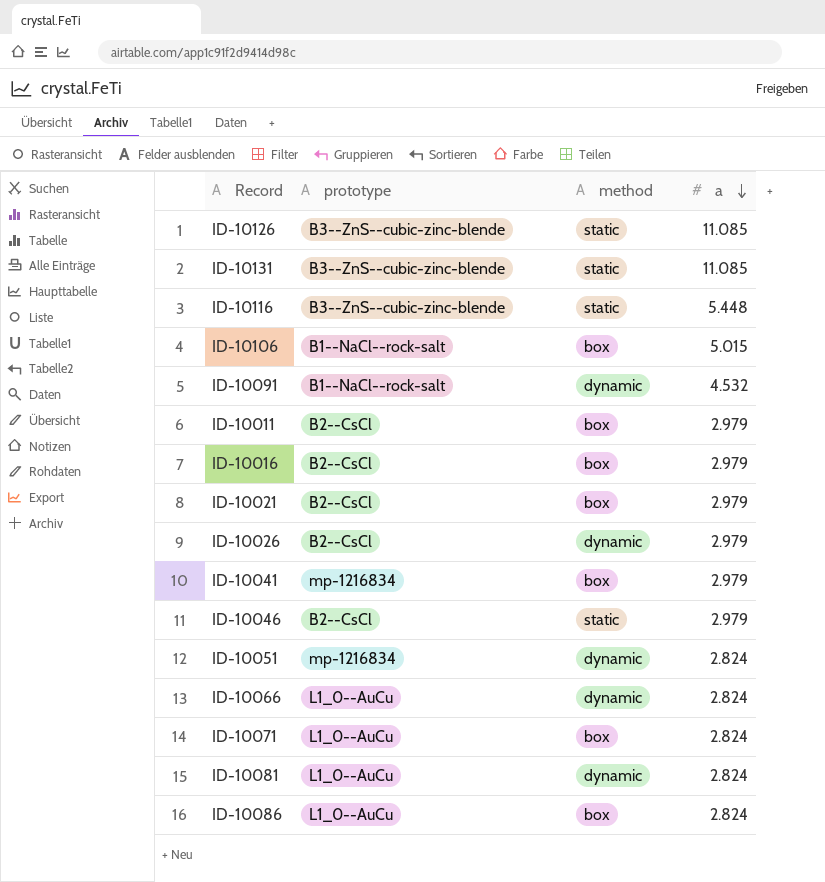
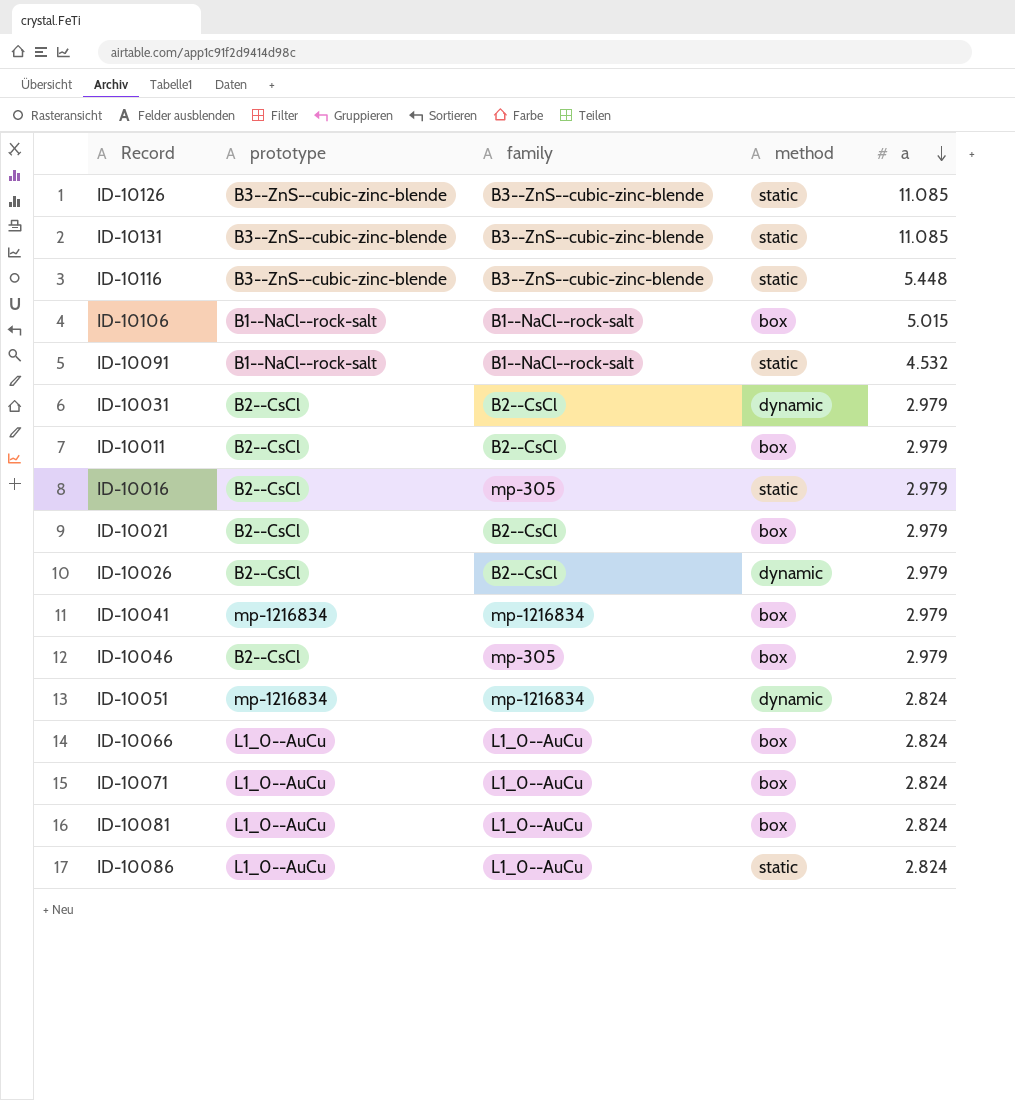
column family | position: none -> 3
ID-10091 | method: dynamic -> static
row ID-10031: none -> B2--CsCl | B2--CsCl | dynamic | 2.979
ID-10016 | method: box -> static
ID-10046 | method: static -> box
ID-10066 | method: dynamic -> box
ID-10081 | method: dynamic -> box
ID-10086 | method: box -> static

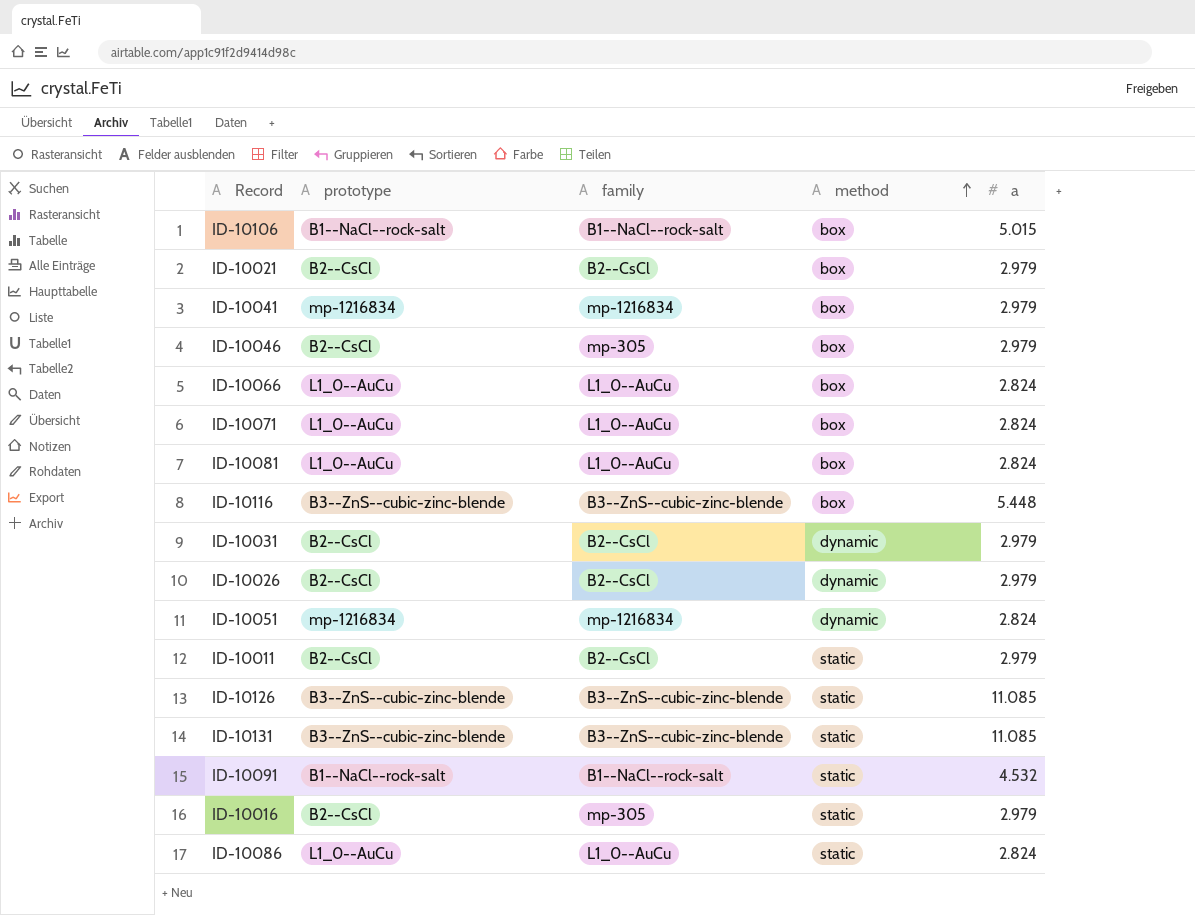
row order: a descending -> method ascending
ID-10116 | method: static -> box
ID-10011 | method: box -> static

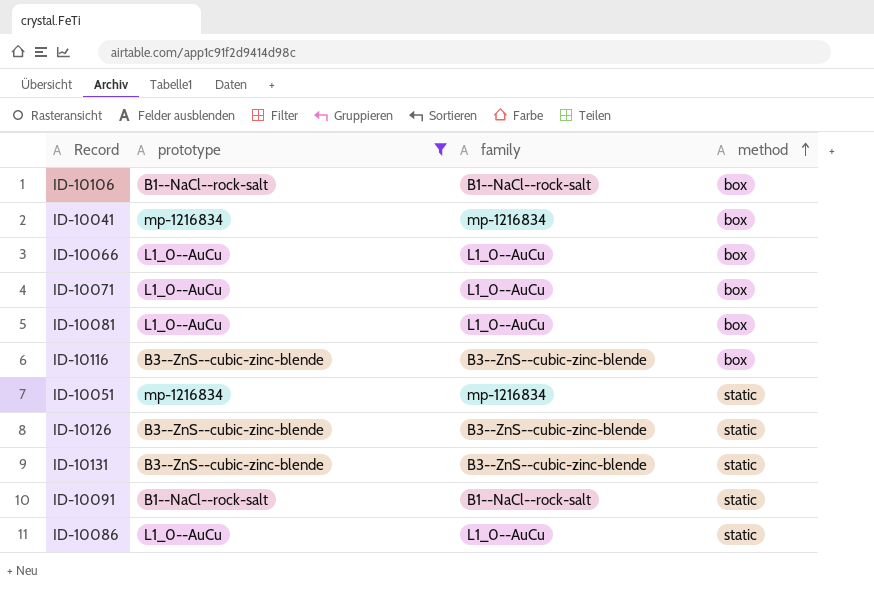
filter: none -> prototype != B2--CsCl
column a | position: 5 -> none
ID-10051 | method: dynamic -> static

